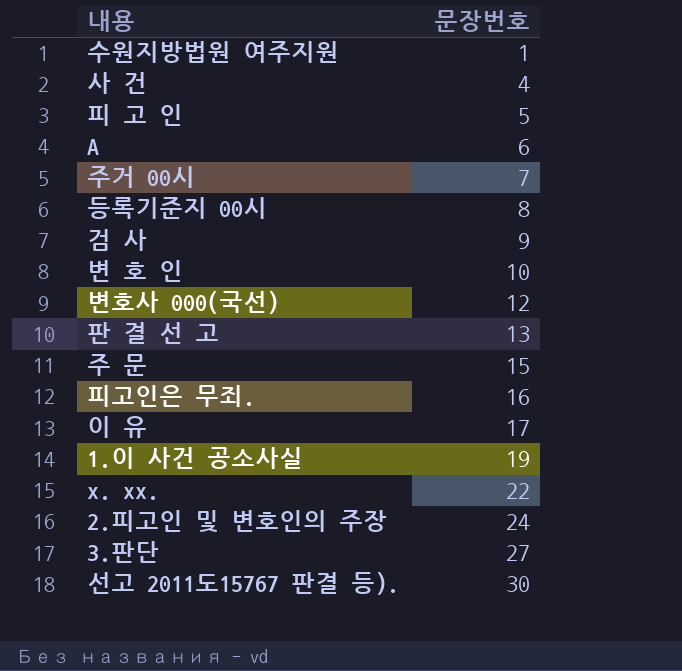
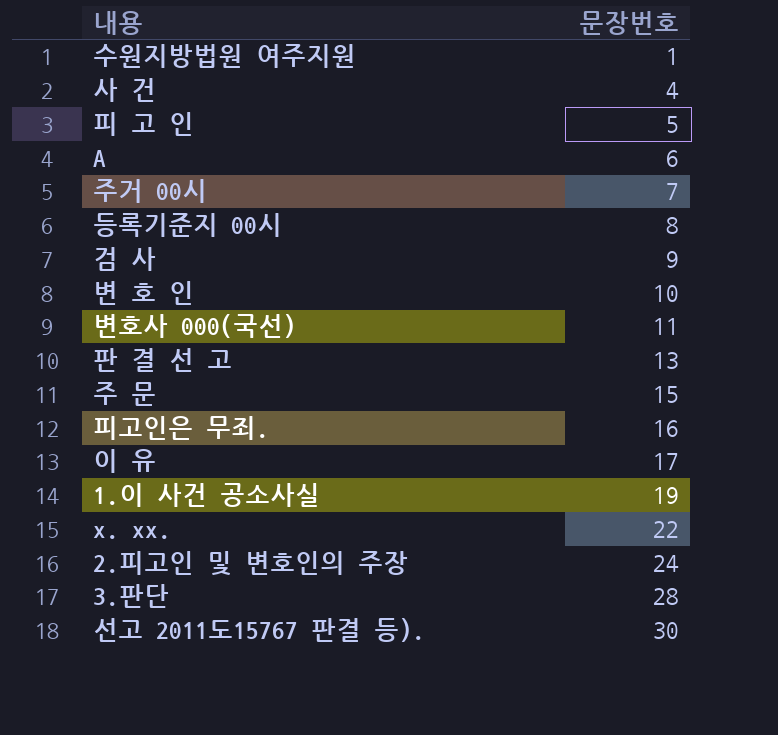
변호사 000(국선) | 문장번호: 12 -> 11
3.판단 | 문장번호: 27 -> 28

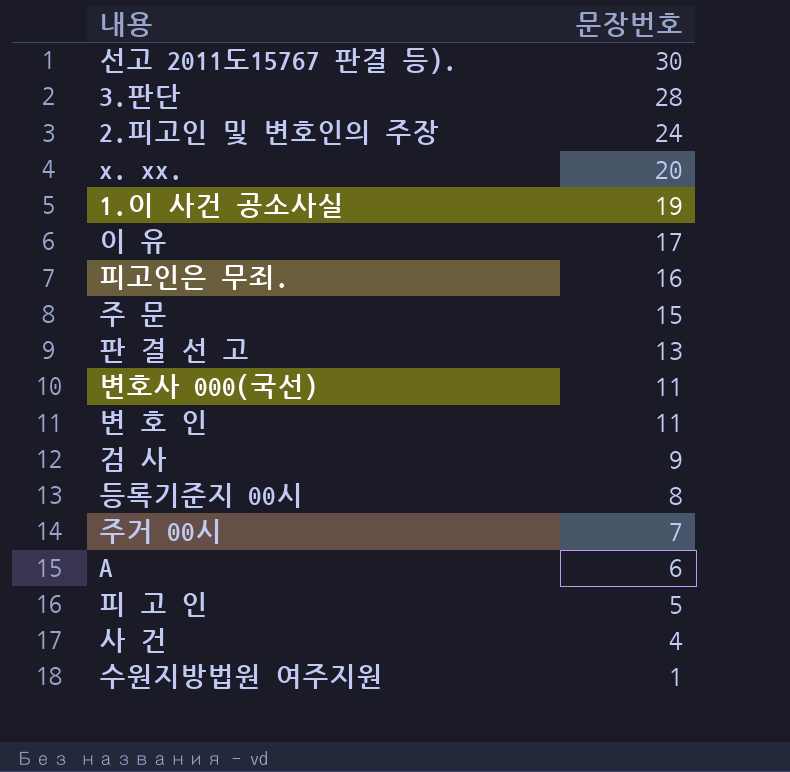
row order: 문장번호 ascending -> 문장번호 descending
x. xx. | 문장번호: 22 -> 20
변 호 인 | 문장번호: 10 -> 11

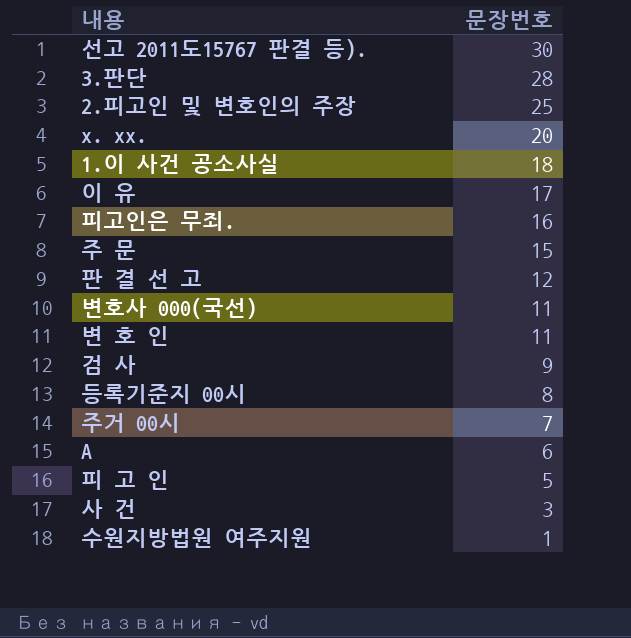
2.피고인 및 변호인의 주장 | 문장번호: 24 -> 25
1.이 사건 공소사실 | 문장번호: 19 -> 18
판 결 선 고 | 문장번호: 13 -> 12
사 건 | 문장번호: 4 -> 3

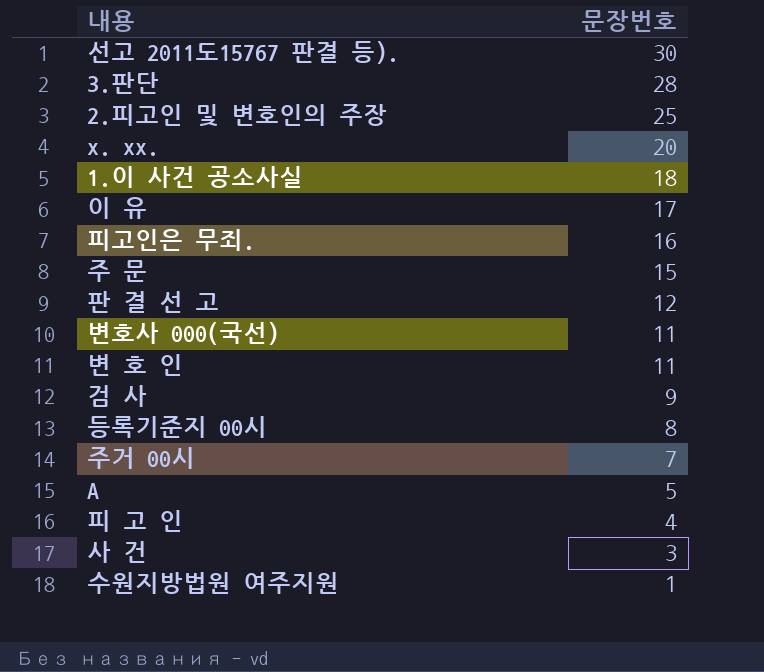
A | 문장번호: 6 -> 5
피 고 인 | 문장번호: 5 -> 4

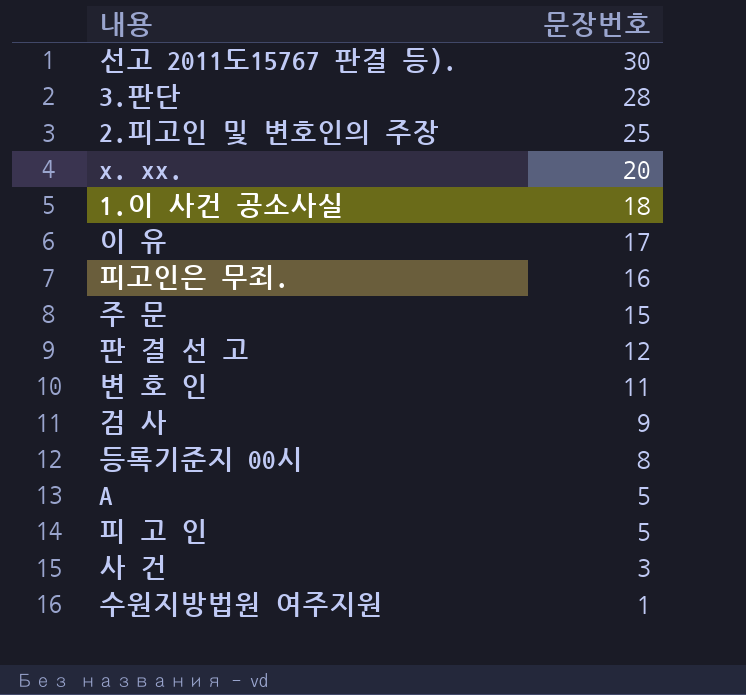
row 변호사 000(국선): 11 -> none
row 주거 00시: 7 -> none
피 고 인 | 문장번호: 4 -> 5

